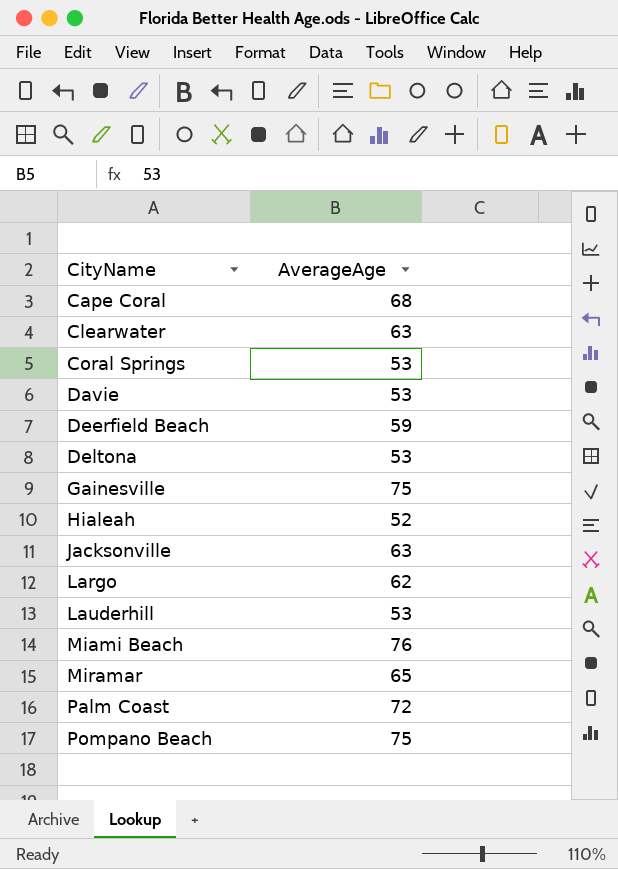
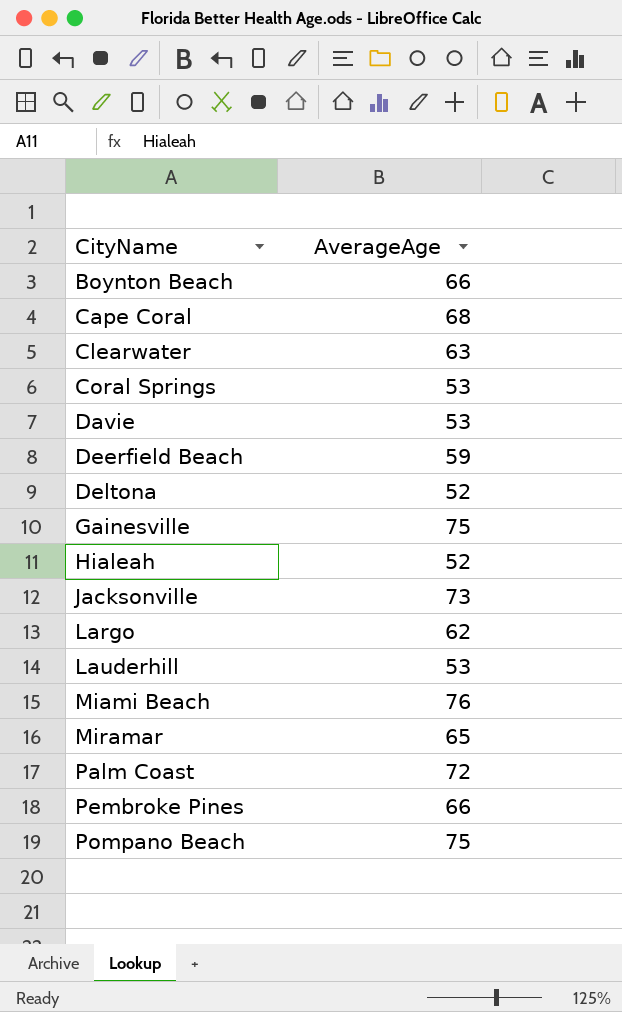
row Boynton Beach: none -> 66
Deltona | AverageAge: 53 -> 52
Jacksonville | AverageAge: 63 -> 73
row Pembroke Pines: none -> 66

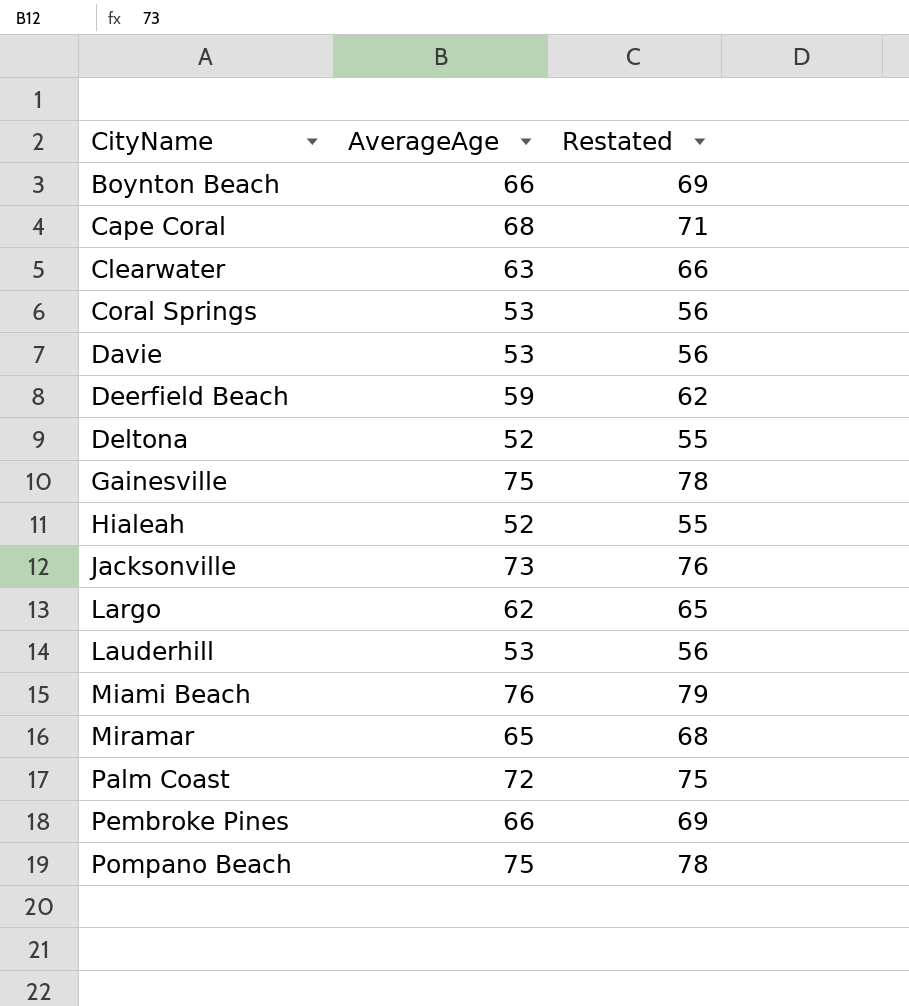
column Restated | formula: none -> [AverageAge] + 3

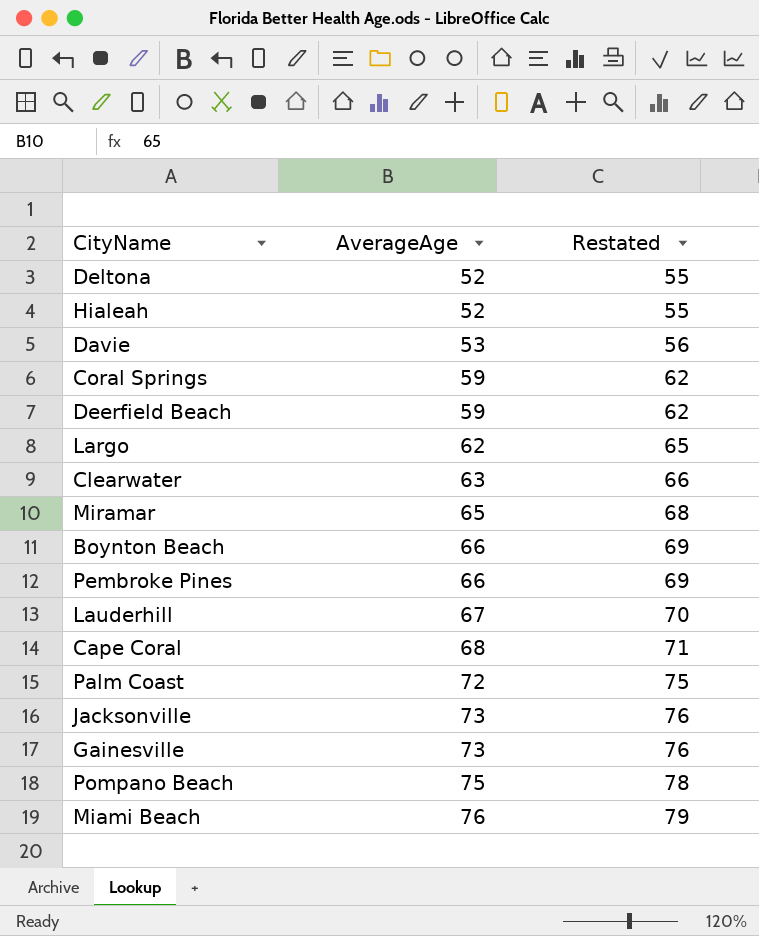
row order: CityName ascending -> AverageAge ascending
Coral Springs | AverageAge: 53 -> 59
Coral Springs | Restated: 56 -> 62
Lauderhill | AverageAge: 53 -> 67
Lauderhill | Restated: 56 -> 70
Gainesville | AverageAge: 75 -> 73
Gainesville | Restated: 78 -> 76

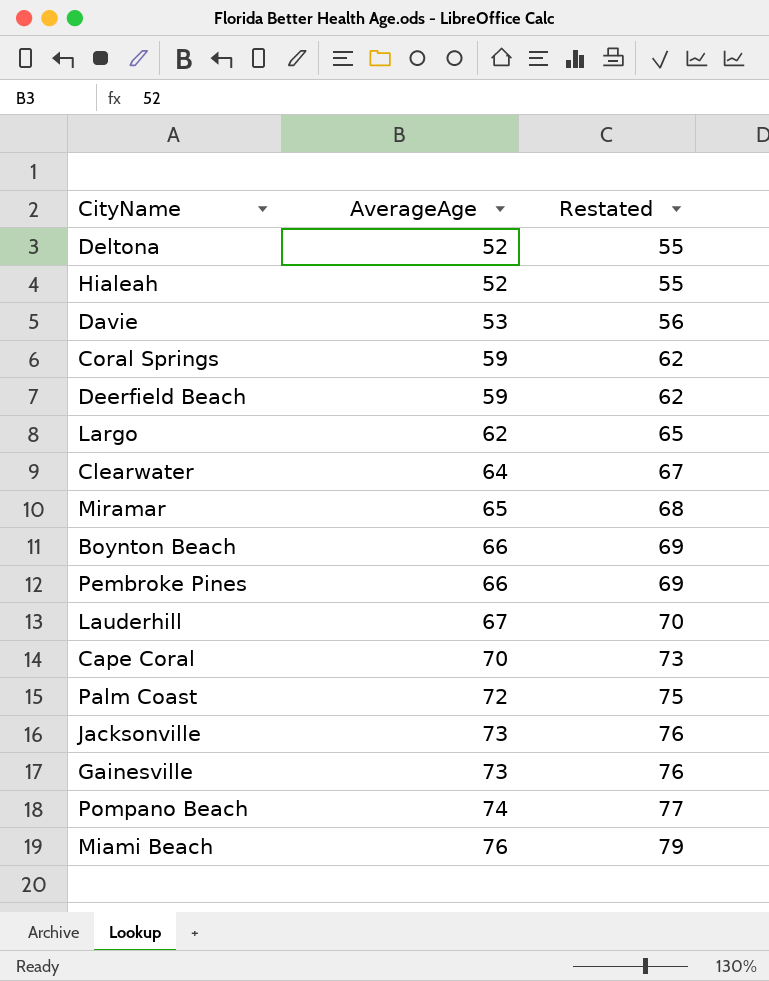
Clearwater | AverageAge: 63 -> 64
Clearwater | Restated: 66 -> 67
Cape Coral | AverageAge: 68 -> 70
Cape Coral | Restated: 71 -> 73
Pompano Beach | AverageAge: 75 -> 74
Pompano Beach | Restated: 78 -> 77

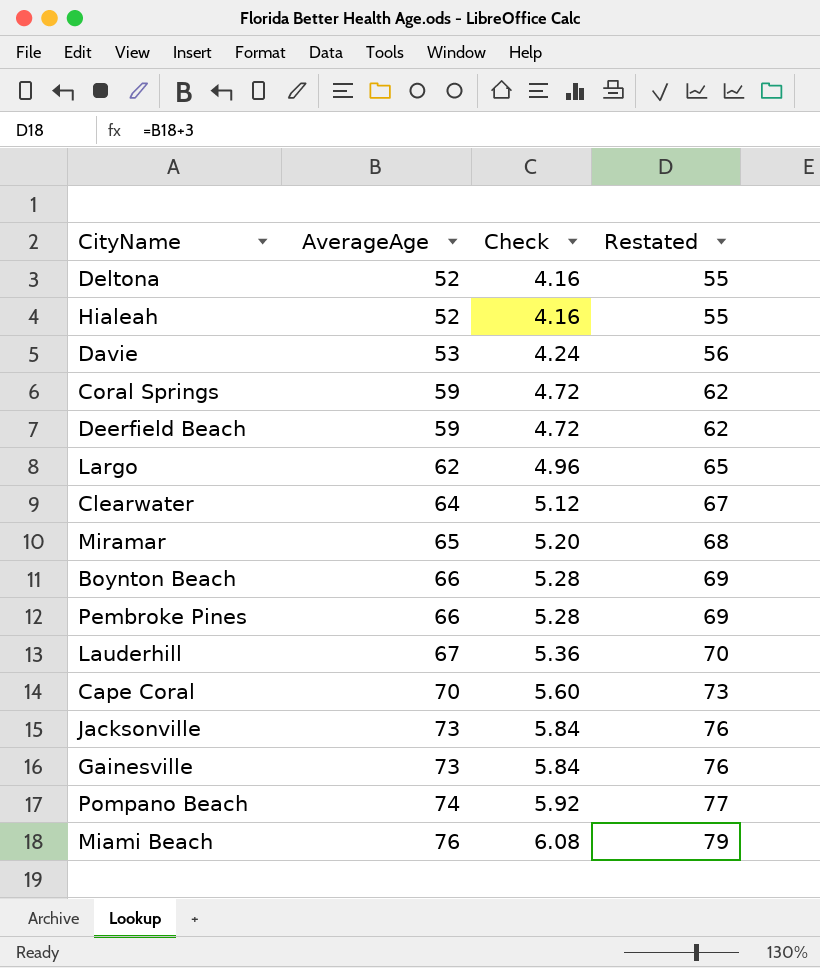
column Check | formula: none -> [AverageAge] * 0.08
row Palm Coast: 72 | 75 -> none

